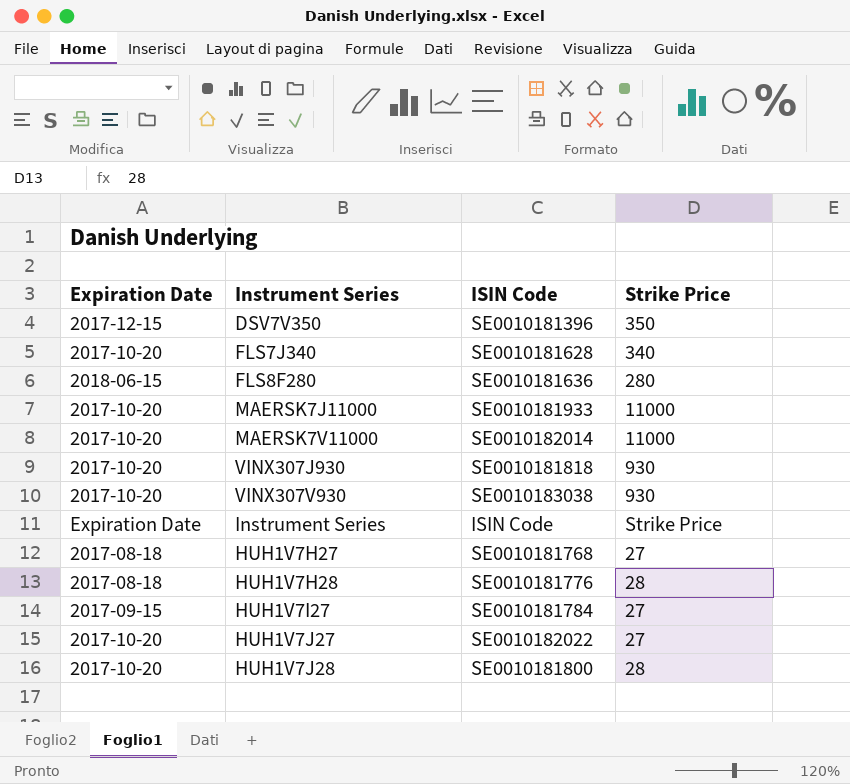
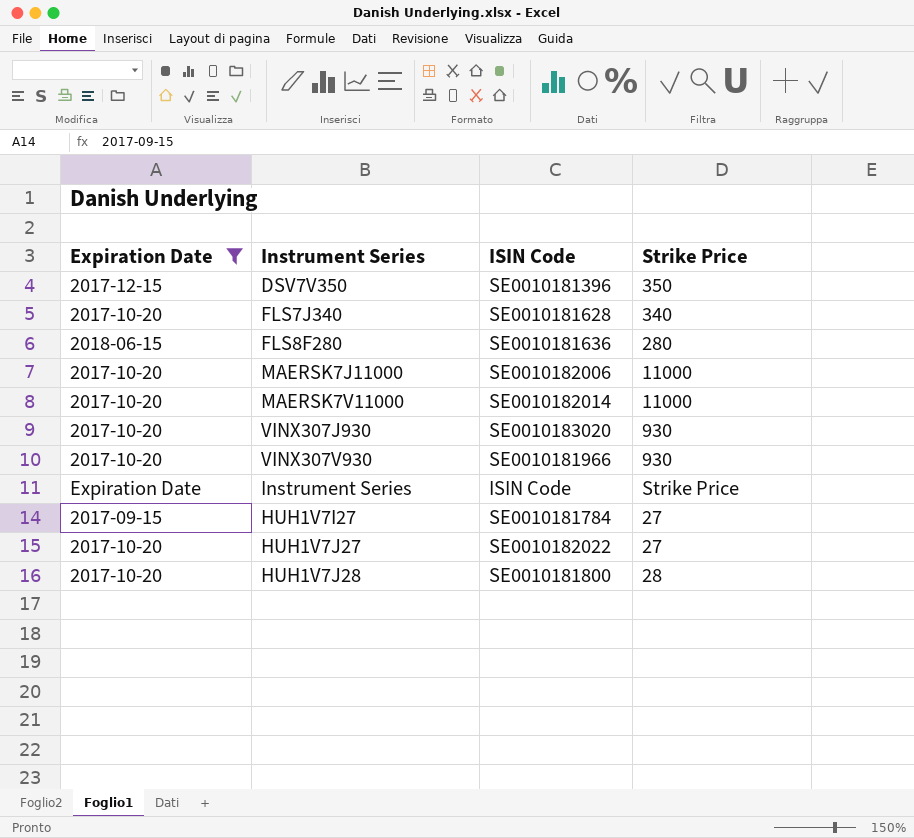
filter: none -> Expiration Date != 2017-08-18
MAERSK7J11000 | ISIN Code: SE0010181933 -> SE0010182006
VINX307J930 | ISIN Code: SE0010181818 -> SE0010183020
VINX307V930 | ISIN Code: SE0010183038 -> SE0010181966

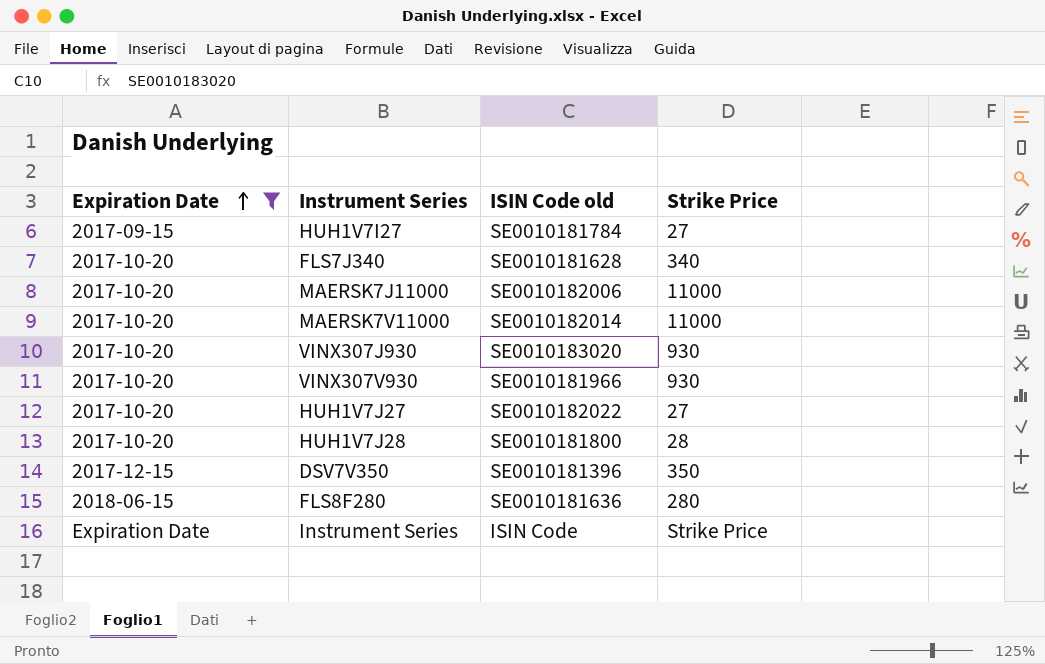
row order: none -> Expiration Date ascending
column name: ISIN Code -> ISIN Code old

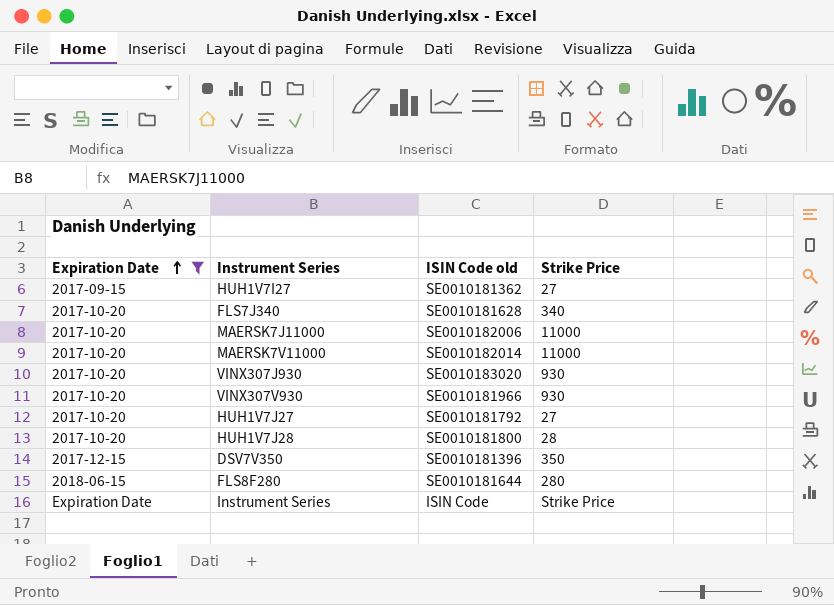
HUH1V7I27 | ISIN Code old: SE0010181784 -> SE0010181362
HUH1V7J27 | ISIN Code old: SE0010182022 -> SE0010181792
FLS8F280 | ISIN Code old: SE0010181636 -> SE0010181644

